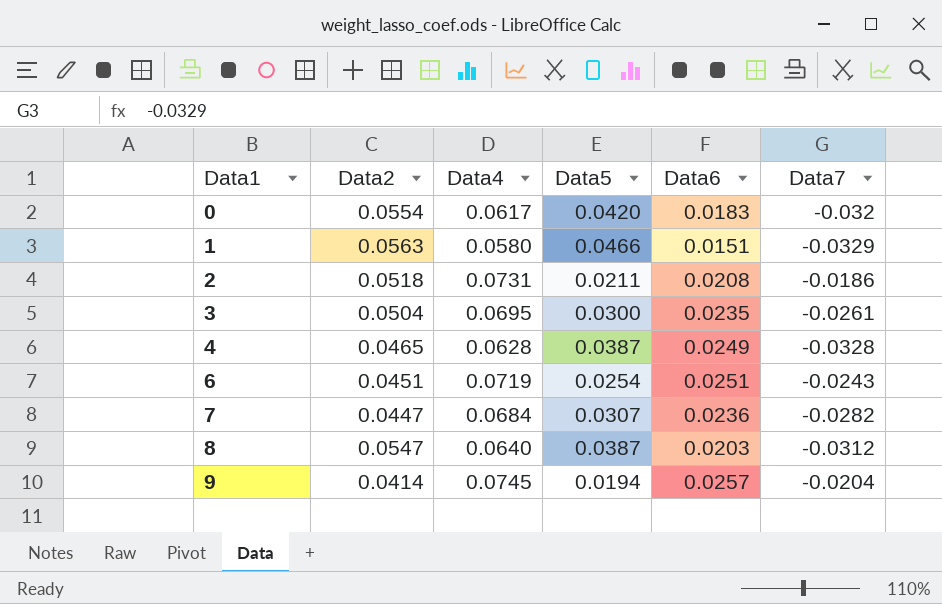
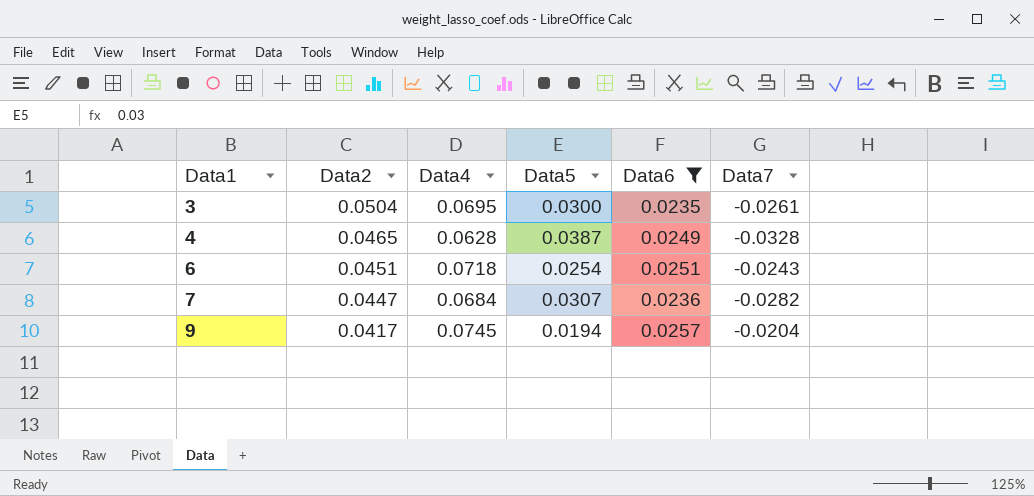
filter: none -> Data6 >= 0.0235
6 | Data4: 0.0719 -> 0.0718
9 | Data2: 0.0414 -> 0.0417

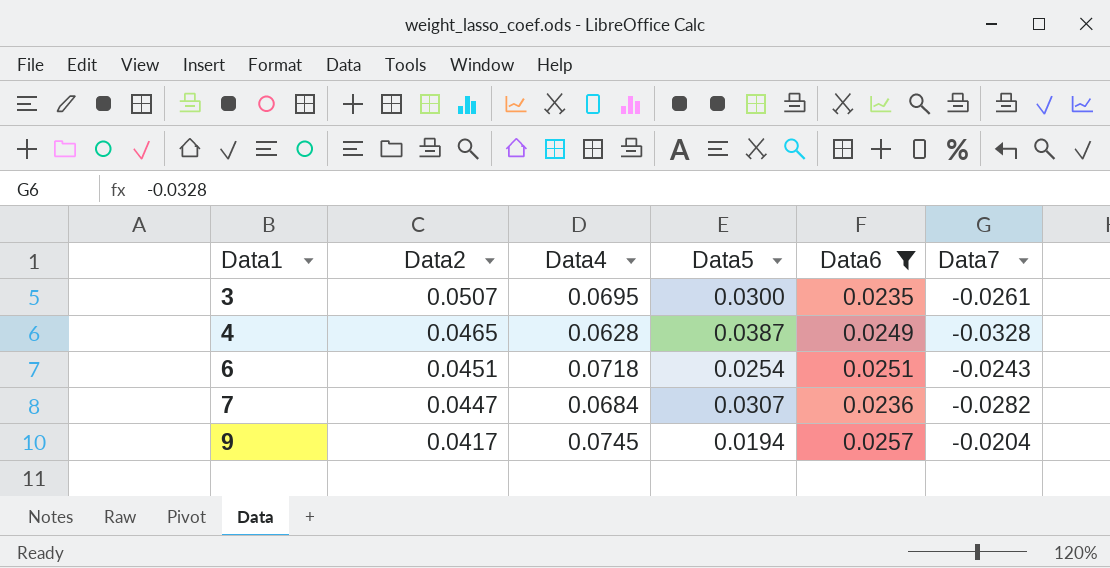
3 | Data2: 0.0504 -> 0.0507

